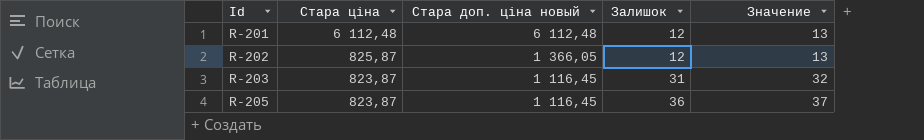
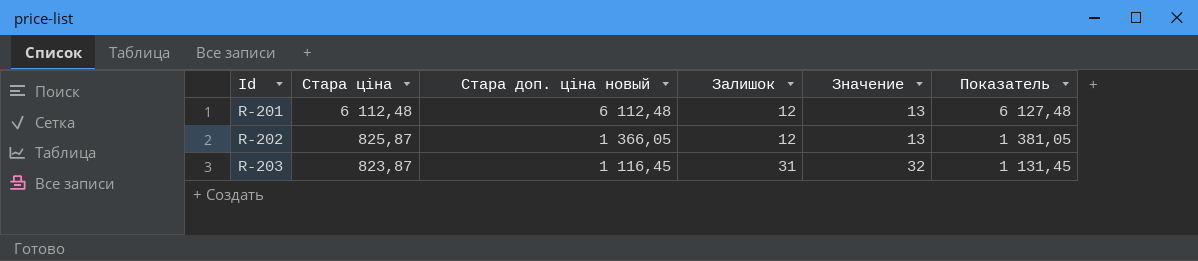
column Показатель | formula: none -> [Стара доп. ціна новый] + 15
row R-205: 823,87 | 1 116,45 | 36 | 37 -> none

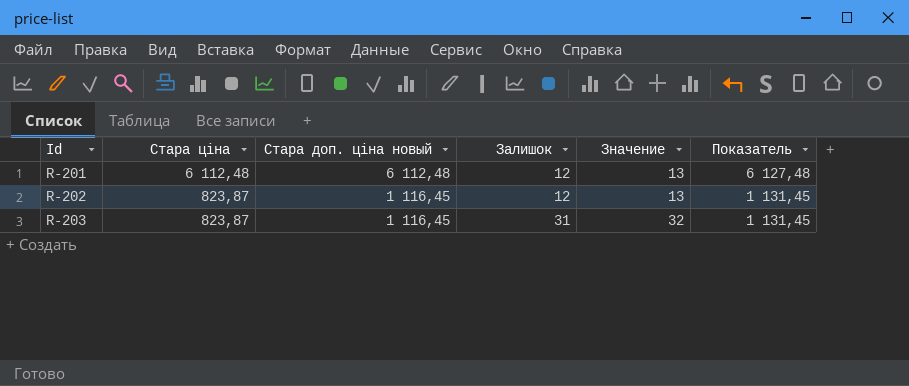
R-202 | Стара ціна: 825,87 -> 823,87
R-202 | Стара доп. ціна новый: 1 366,05 -> 1 116,45
R-202 | Показатель: 1 381,05 -> 1 131,45

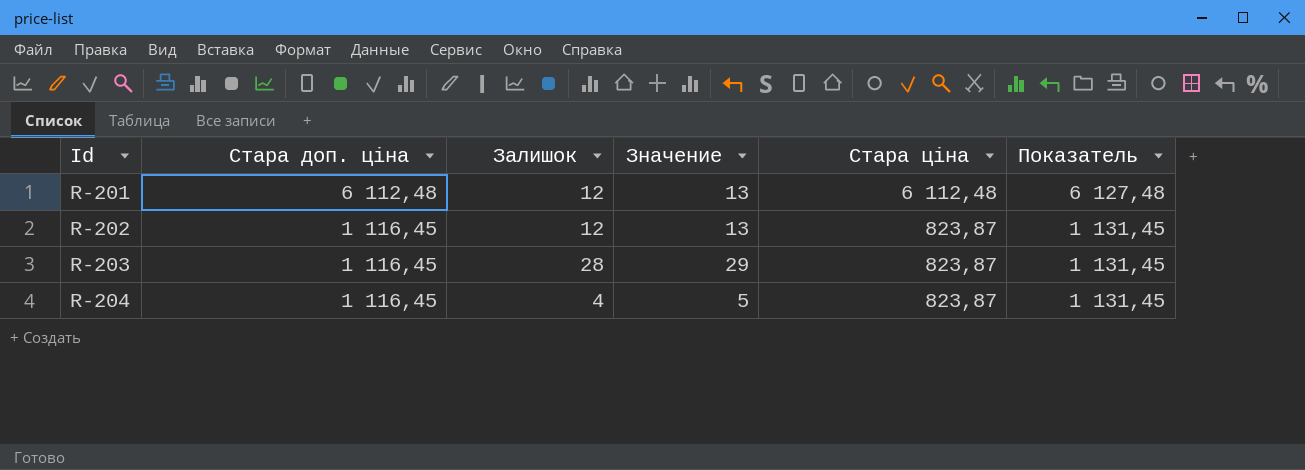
column name: Стара доп. ціна новый -> Стара доп. ціна
column Стара ціна | position: 2 -> 5
R-203 | Залишок: 31 -> 28
R-203 | Значение: 32 -> 29
row R-204: none -> 1 116,45 | 4 | 5 | 823,87 | 1 131,45

